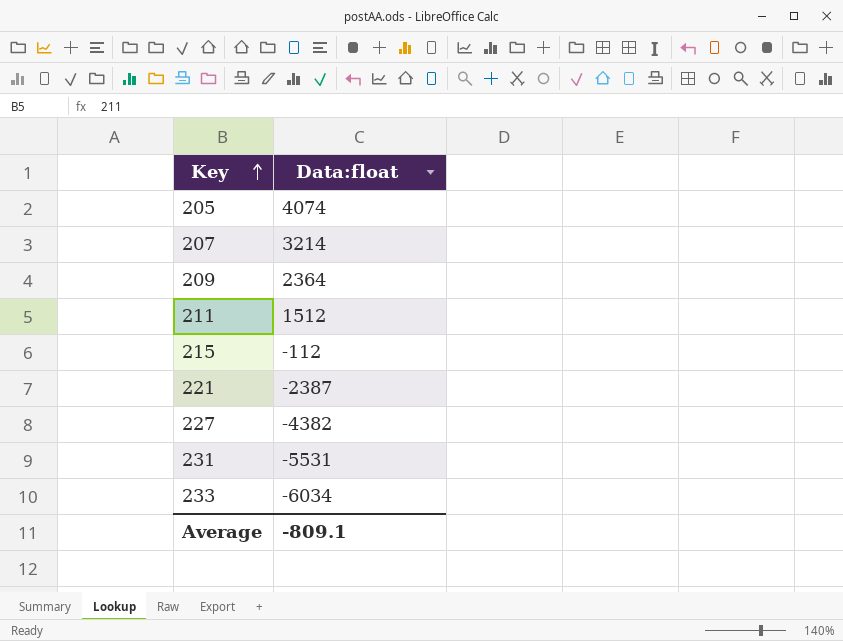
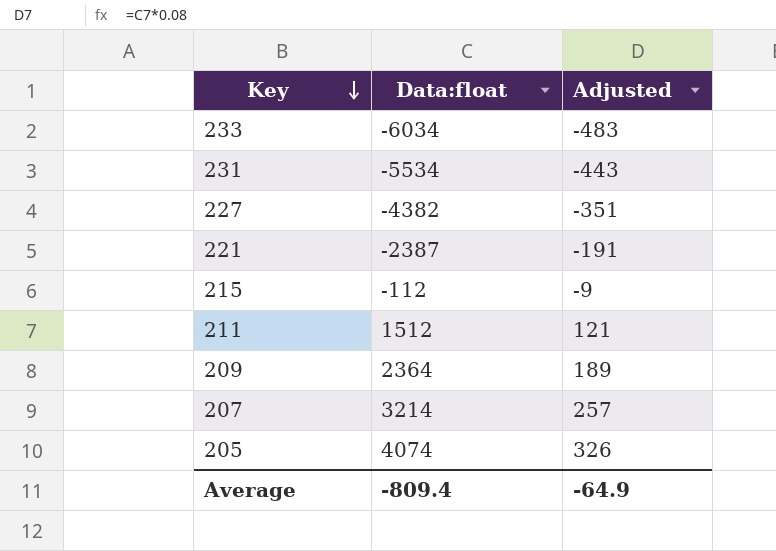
row order: Key ascending -> Key descending
column Adjusted | formula: none -> [Data:float] * 0.08
231 | Data:float: -5531 -> -5534
Average | Data:float: -809.1 -> -809.4

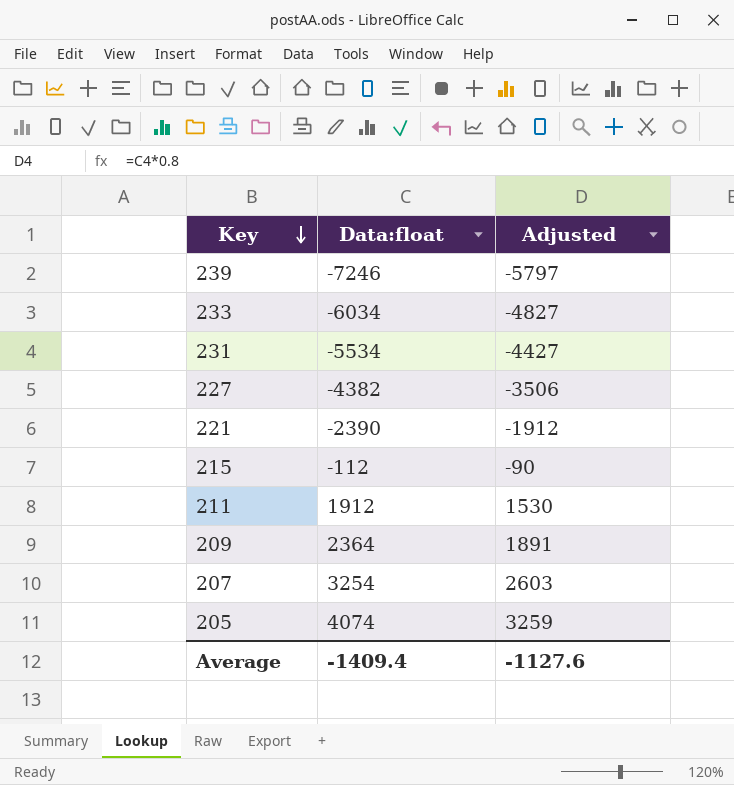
column Adjusted | formula: [Data:float] * 0.08 -> [Data:float] * 0.8
row 239: none -> -7246 | -5797
221 | Data:float: -2387 -> -2390
211 | Data:float: 1512 -> 1912
207 | Data:float: 3214 -> 3254
Average | Data:float: -809.4 -> -1409.4
Average | Adjusted: -64.9 -> -1127.6

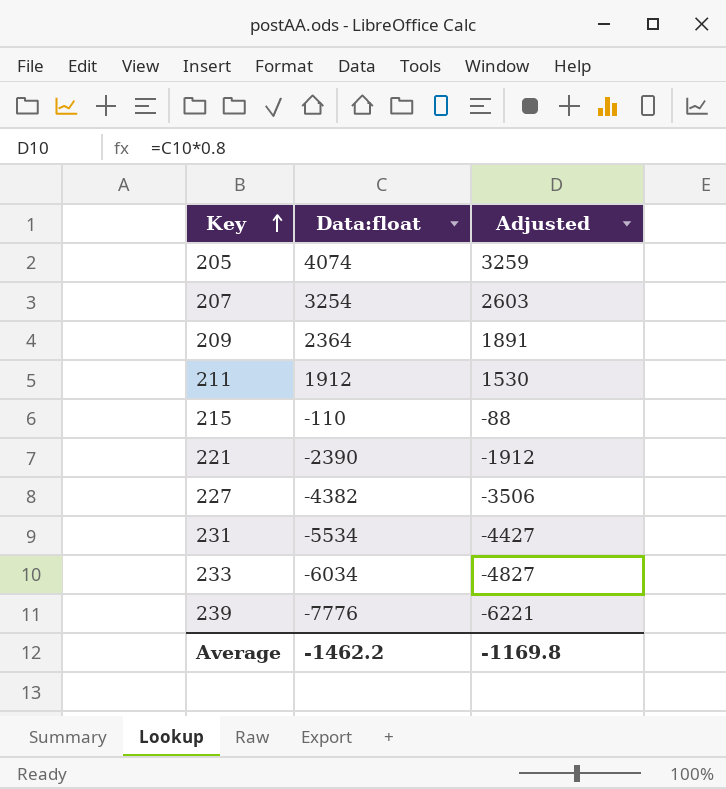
row order: Key descending -> Key ascending
215 | Data:float: -112 -> -110
215 | Adjusted: -90 -> -88
239 | Data:float: -7246 -> -7776
239 | Adjusted: -5797 -> -6221
Average | Data:float: -1409.4 -> -1462.2
Average | Adjusted: -1127.6 -> -1169.8

